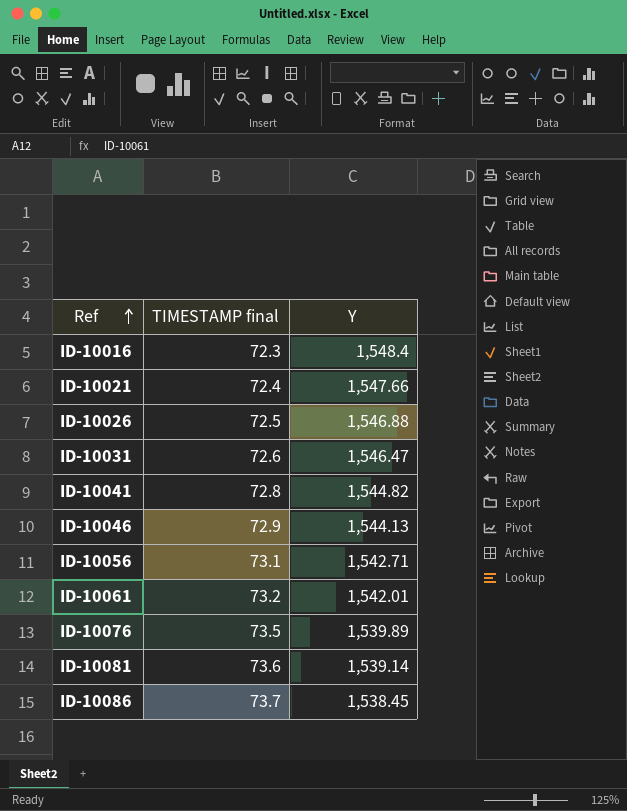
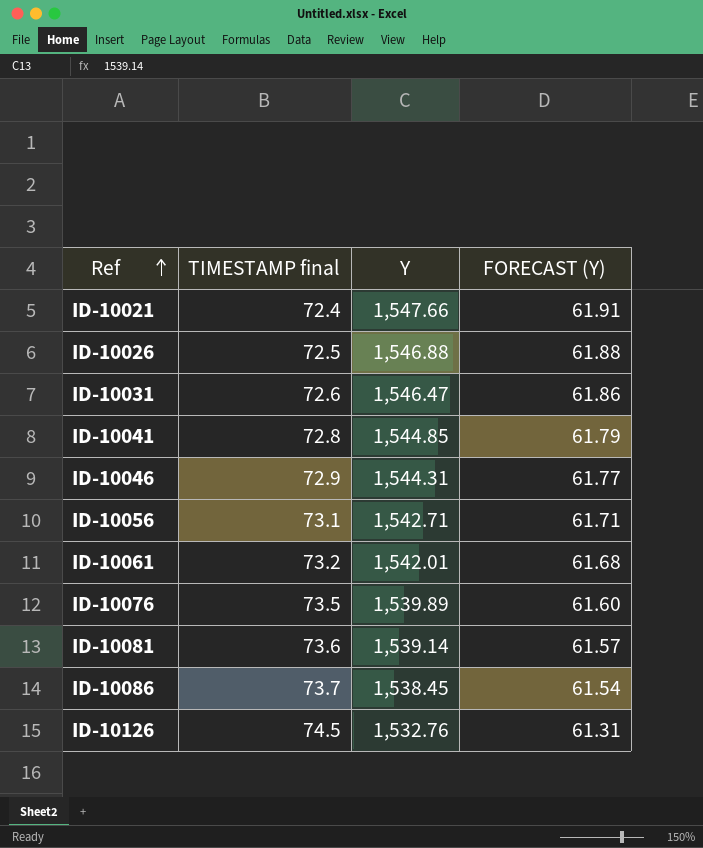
column FORECAST (Y) | formula: none -> [Y] * 0.04
row ID-10016: 72.3 | 1,548.4 -> none
ID-10041 | Y: 1,544.82 -> 1,544.85
ID-10046 | Y: 1,544.13 -> 1,544.31
row ID-10126: none -> 74.5 | 1,532.76 | 61.31

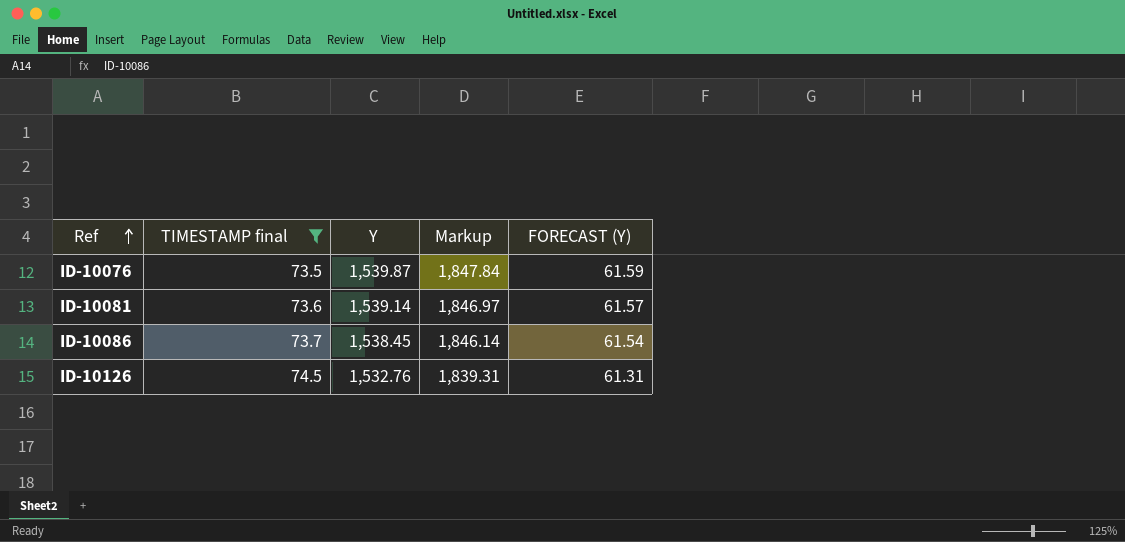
filter: none -> TIMESTAMP final >= 73.5
column Markup | formula: none -> [Y] * 1.2
ID-10076 | Y: 1,539.89 -> 1,539.87
ID-10076 | FORECAST (Y): 61.60 -> 61.59

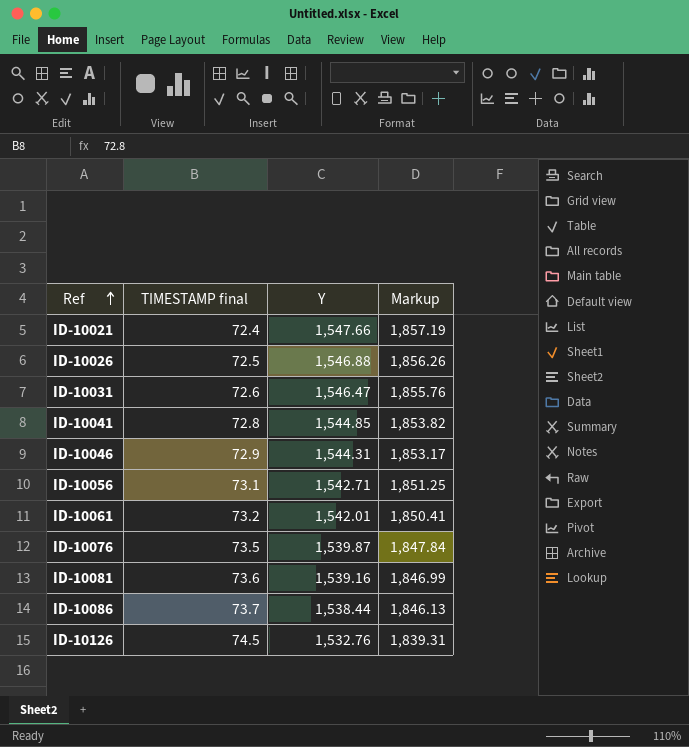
filter: TIMESTAMP final >= 73.5 -> none
column FORECAST (Y) | formula: [Y] * 0.04 -> none
ID-10081 | Y: 1,539.14 -> 1,539.16
ID-10081 | Markup: 1,846.97 -> 1,846.99
ID-10086 | Y: 1,538.45 -> 1,538.44
ID-10086 | Markup: 1,846.14 -> 1,846.13

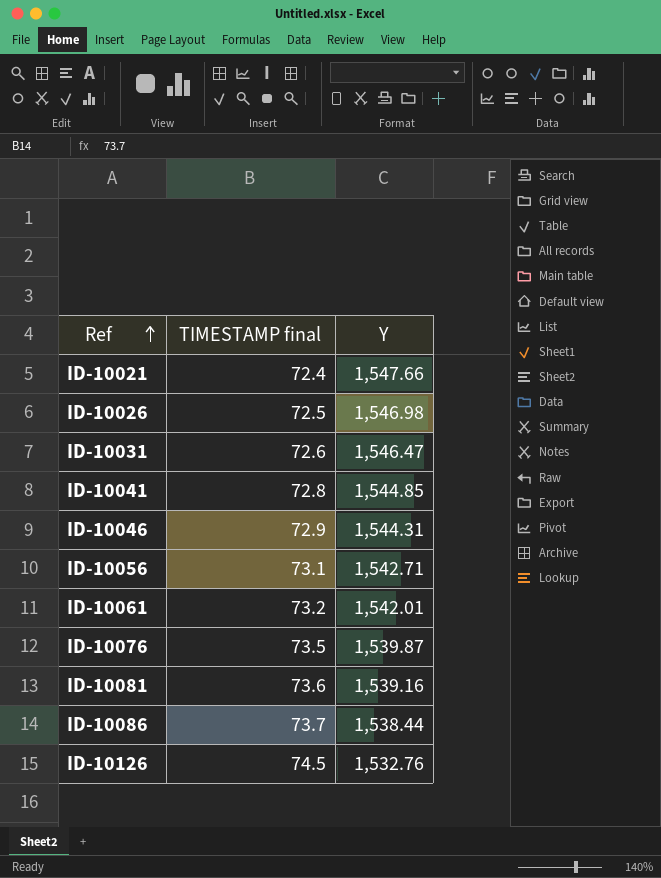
column Markup | formula: [Y] * 1.2 -> none
ID-10026 | Y: 1,546.88 -> 1,546.98

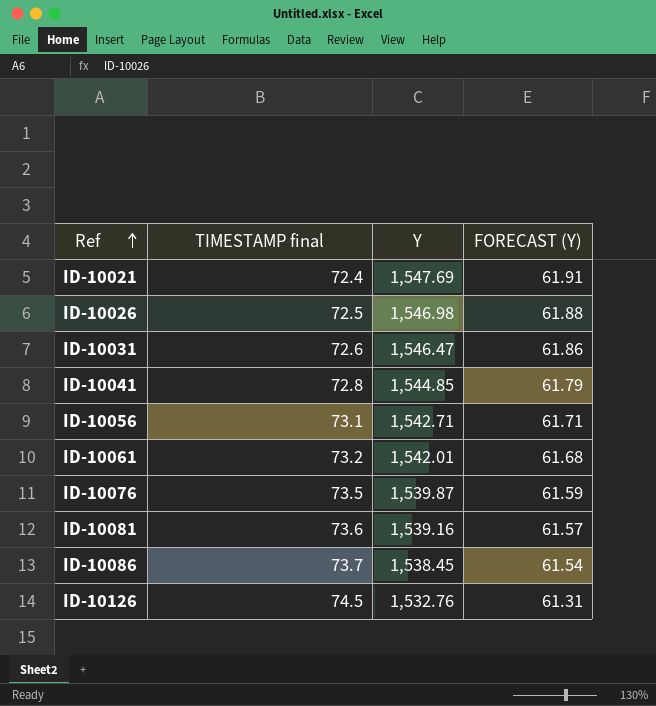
column FORECAST (Y) | formula: none -> [Y] * 0.04
row ID-10046: 72.9 | 1,544.31 -> none
ID-10021 | Y: 1,547.66 -> 1,547.69
ID-10086 | Y: 1,538.44 -> 1,538.45

